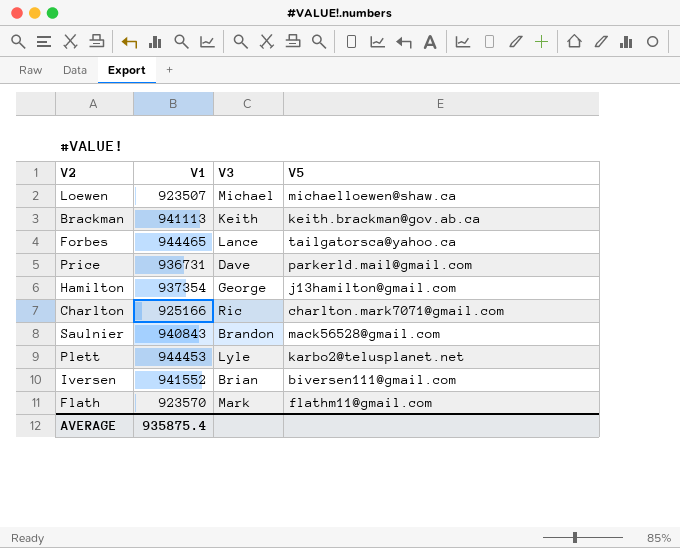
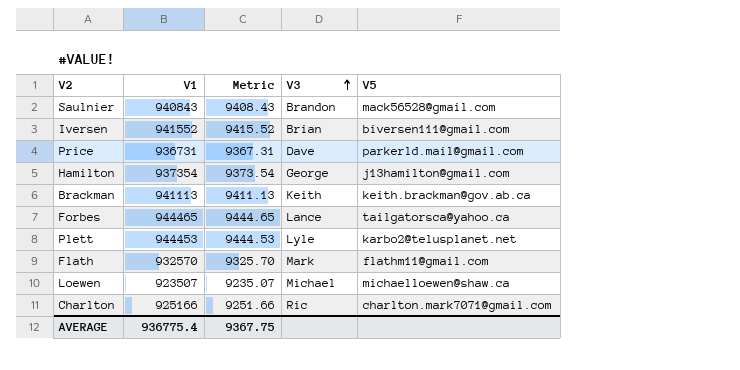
row order: none -> V3 ascending
column Metric | formula: none -> [V1] * 0.01
Flath | V1: 923570 -> 932570
AVERAGE | V1: 935875.4 -> 936775.4

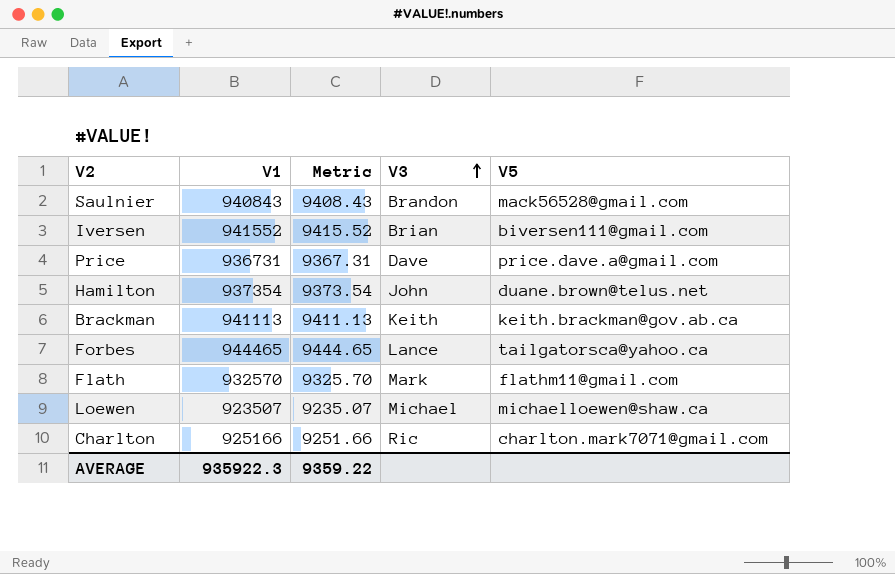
row Plett: 944453 | 9444.53 | Lyle | karbo2@telusplanet.net -> none
Price | V5: parkerld.mail@gmail.com -> price.dave.a@gmail.com
Hamilton | V3: George -> John
Hamilton | V5: j13hamilton@gmail.com -> duane.brown@telus.net
AVERAGE | V1: 936775.4 -> 935922.3
AVERAGE | Metric: 9367.75 -> 9359.22

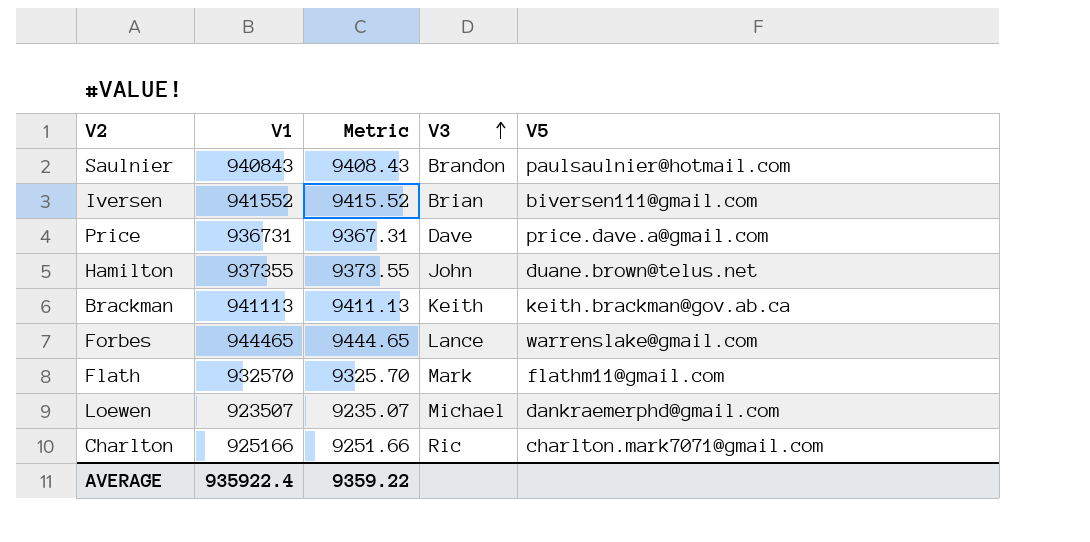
Saulnier | V5: mack56528@gmail.com -> paulsaulnier@hotmail.com
Hamilton | V1: 937354 -> 937355
Hamilton | Metric: 9373.54 -> 9373.55
Forbes | V5: tailgatorsca@yahoo.ca -> warrenslake@gmail.com
Loewen | V5: michaelloewen@shaw.ca -> dankraemerphd@gmail.com
AVERAGE | V1: 935922.3 -> 935922.4

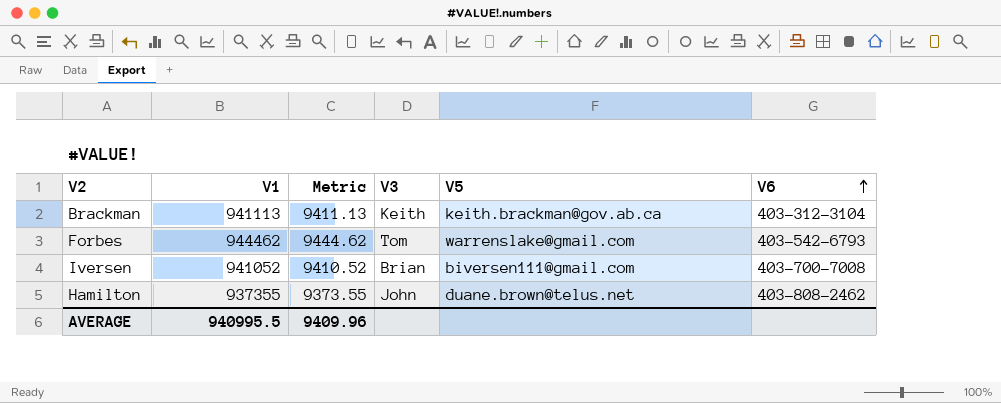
row order: V3 ascending -> V6 ascending
column V6 | position: none -> 6
row Saulnier: 940843 | 9408.43 | Brandon | paulsaulnier@hotmail.com -> none
row Price: 936731 | 9367.31 | Dave | price.dave.a@gmail.com -> none
row Flath: 932570 | 9325.70 | Mark | flathm11@gmail.com -> none
row Loewen: 923507 | 9235.07 | Michael | dankraemerphd@gmail.com -> none
row Charlton: 925166 | 9251.66 | Ric | charlton.mark7071@gmail.com -> none
Forbes | V1: 944465 -> 944462
Forbes | Metric: 9444.65 -> 9444.62
Forbes | V3: Lance -> Tom
Iversen | V1: 941552 -> 941052
Iversen | Metric: 9415.52 -> 9410.52
AVERAGE | V1: 935922.4 -> 940995.5
AVERAGE | Metric: 9359.22 -> 9409.96

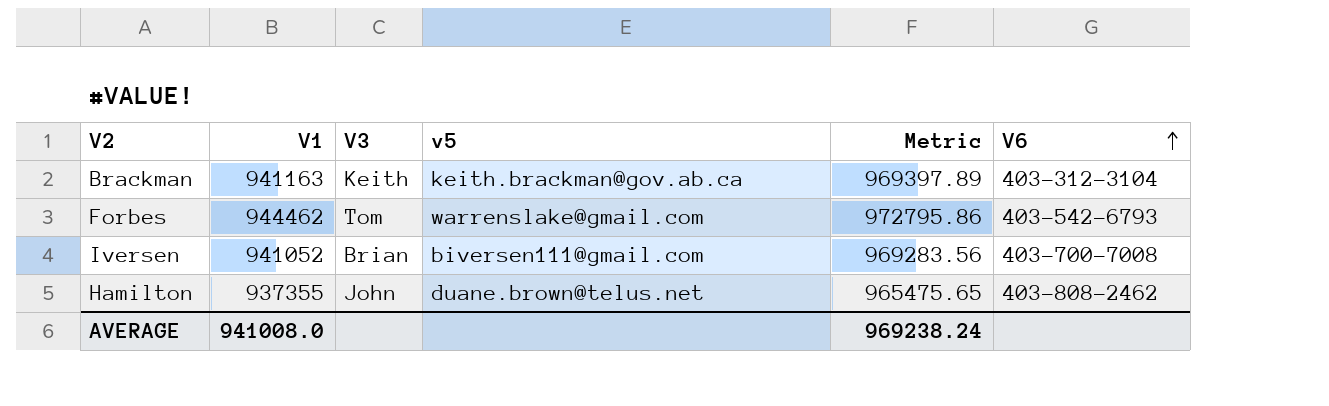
column name: V5 -> v5
column Metric | formula: [V1] * 0.01 -> [V1] * 1.03
column Metric | position: 3 -> 5
Brackman | V1: 941113 -> 941163
AVERAGE | V1: 940995.5 -> 941008.0
AVERAGE | Metric: 9409.96 -> 969238.24

